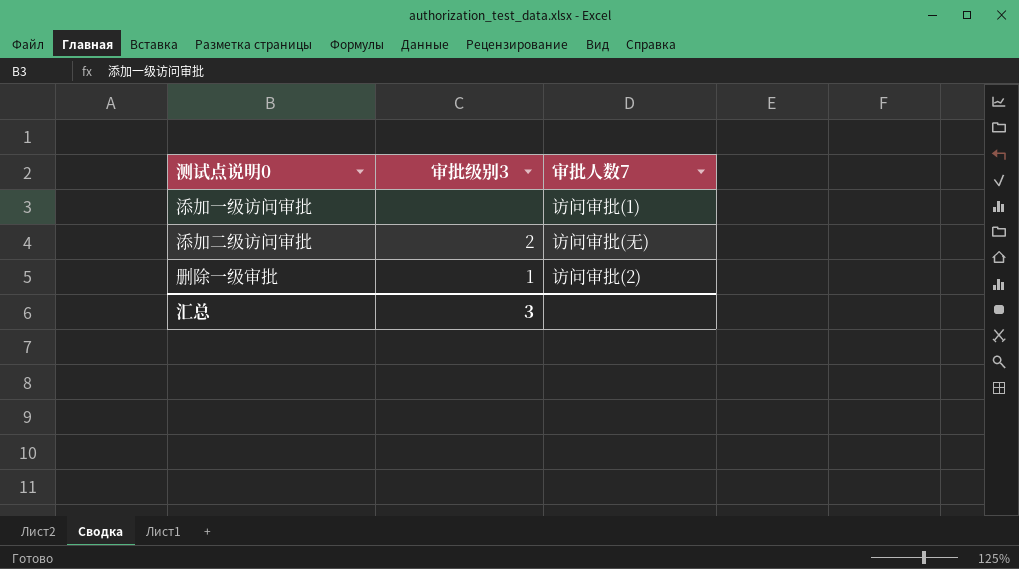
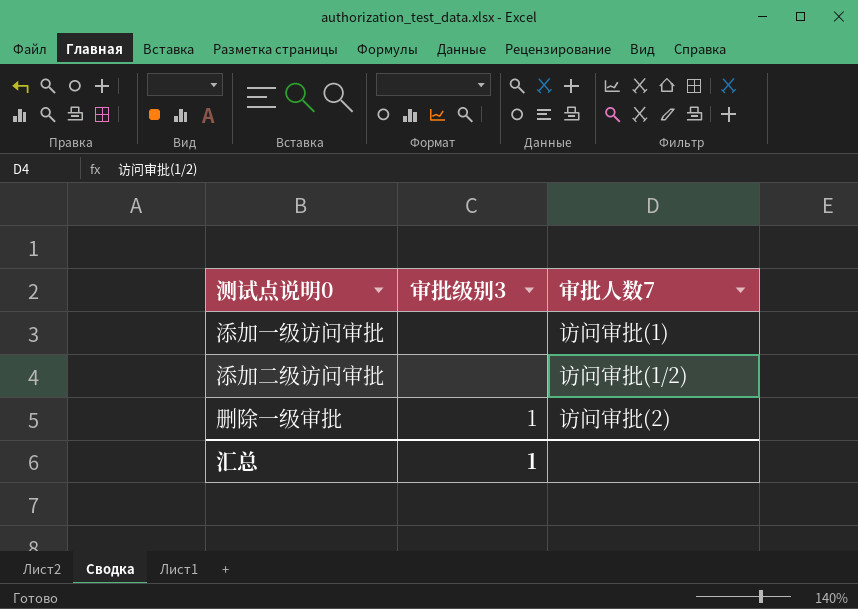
添加二级访问审批 | 审批级别3: 2 -> none
添加二级访问审批 | 审批人数7: 访问审批(无) -> 访问审批(1/2)
汇总 | 审批级别3: 3 -> 1

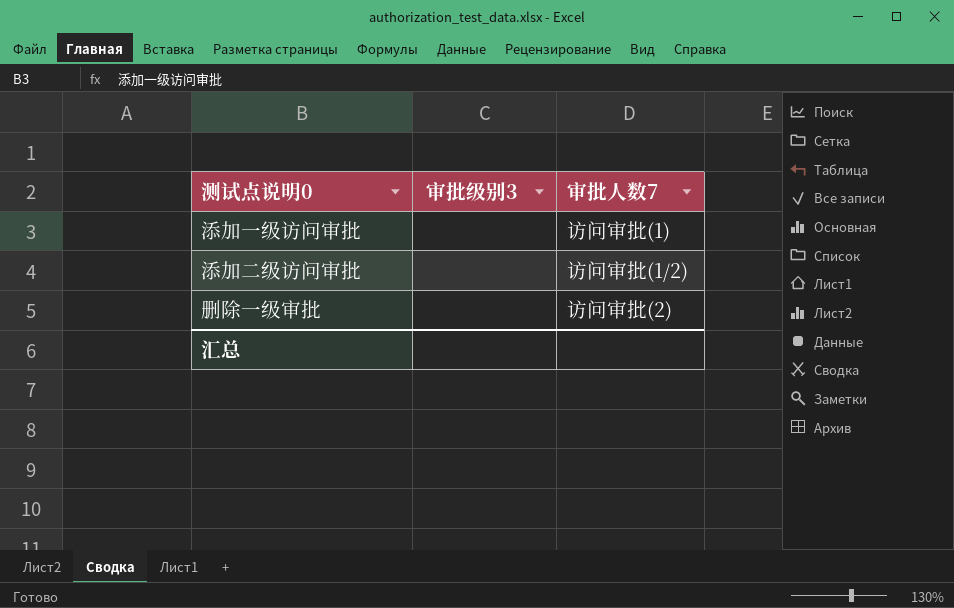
删除一级审批 | 审批级别3: 1 -> none
汇总 | 审批级别3: 1 -> none

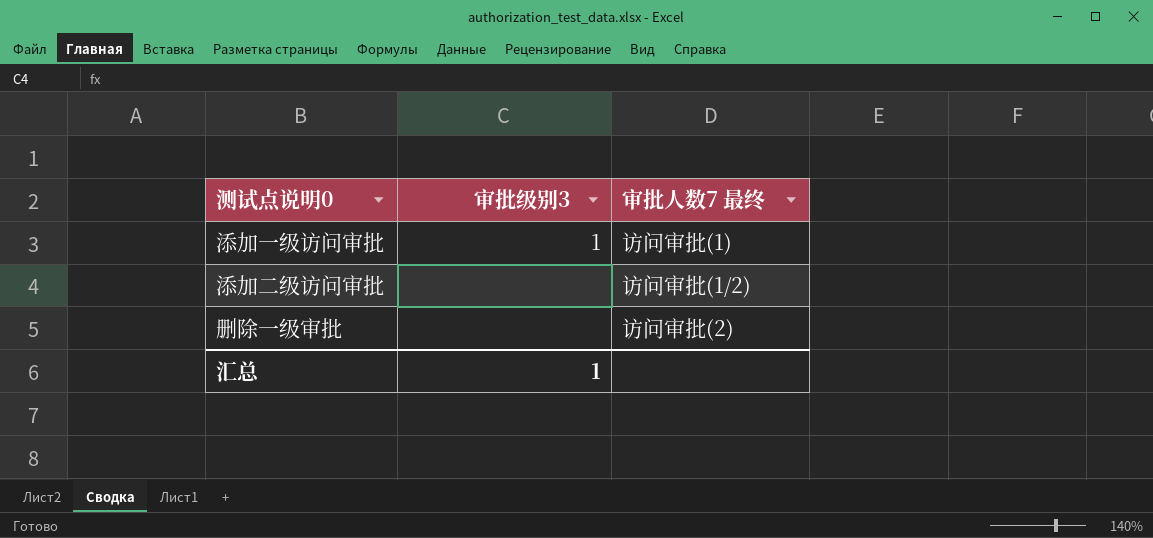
column name: 审批人数7 -> 审批人数7 最终
添加一级访问审批 | 审批级别3: none -> 1
汇总 | 审批级别3: none -> 1

